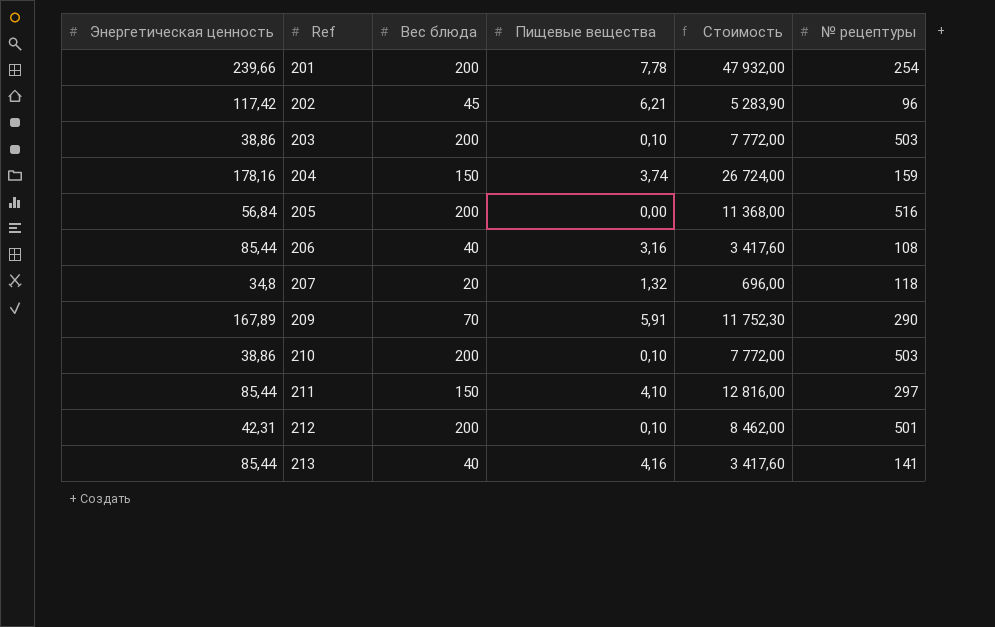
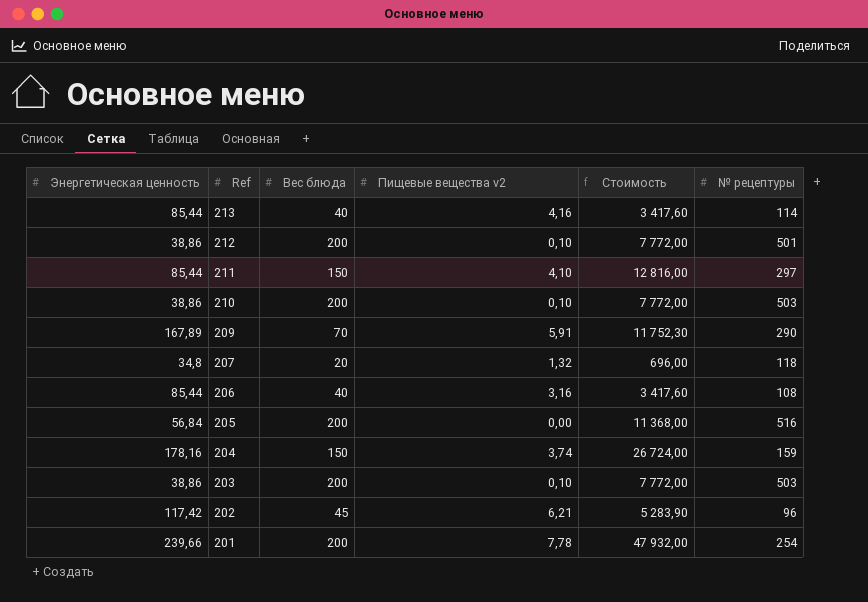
row order: Ref ascending -> Ref descending
column name: Пищевые вещества -> Пищевые вещества v2
213 | № рецептуры: 141 -> 114
212 | Энергетическая ценность: 42,31 -> 38,86
212 | Стоимость: 8 462,00 -> 7 772,00

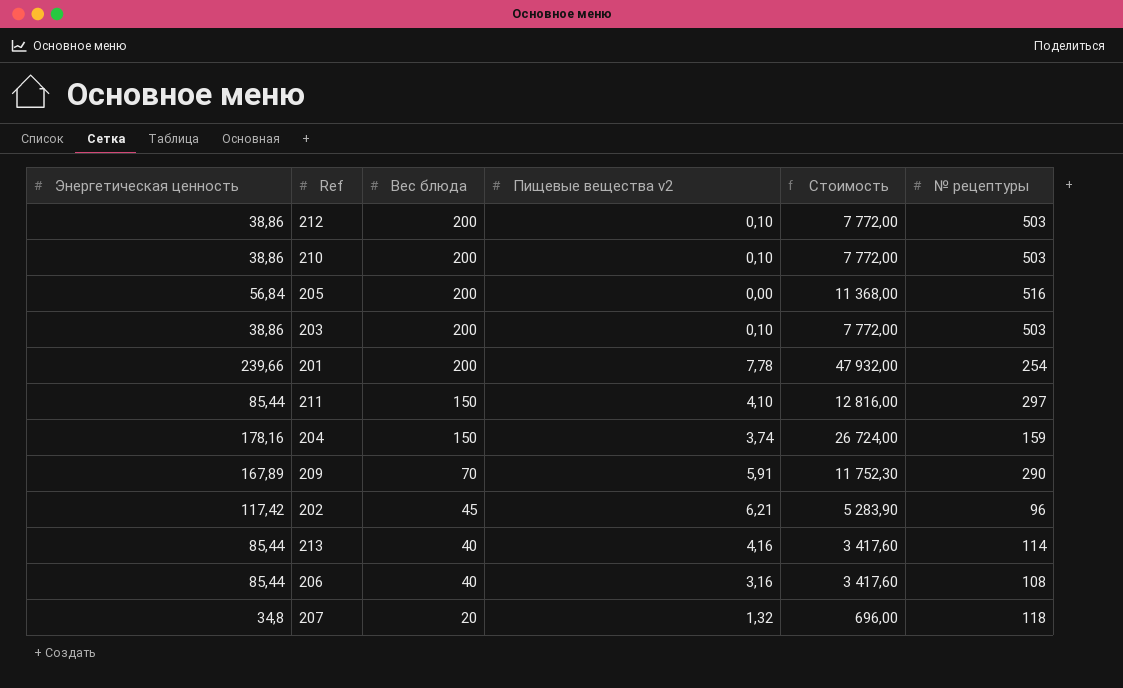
row order: Ref descending -> Вес блюда descending
212 | № рецептуры: 501 -> 503

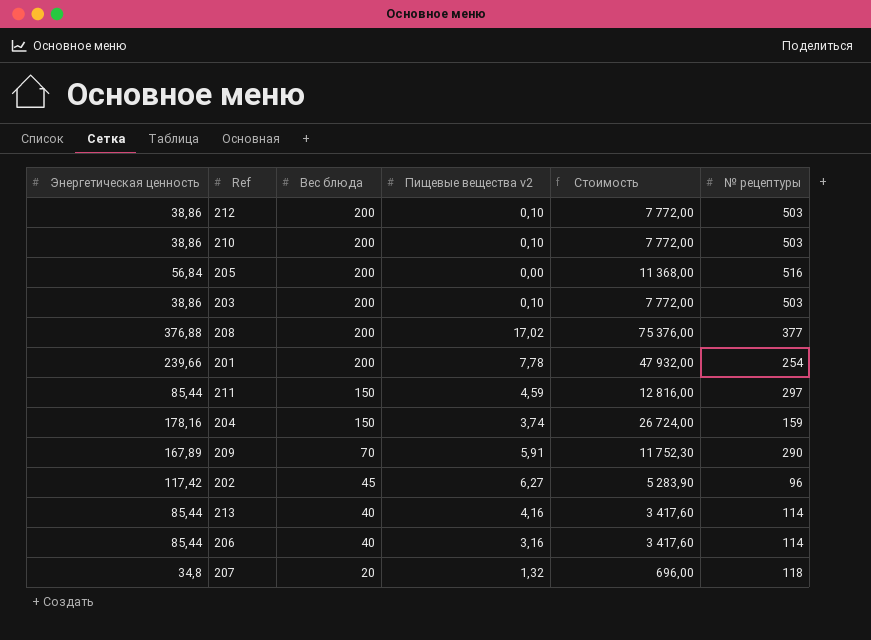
row 208: none -> 376,88 | 200 | 17,02 | 75 376,00 | 377
211 | Пищевые вещества v2: 4,10 -> 4,59
202 | Пищевые вещества v2: 6,21 -> 6,27
206 | № рецептуры: 108 -> 114

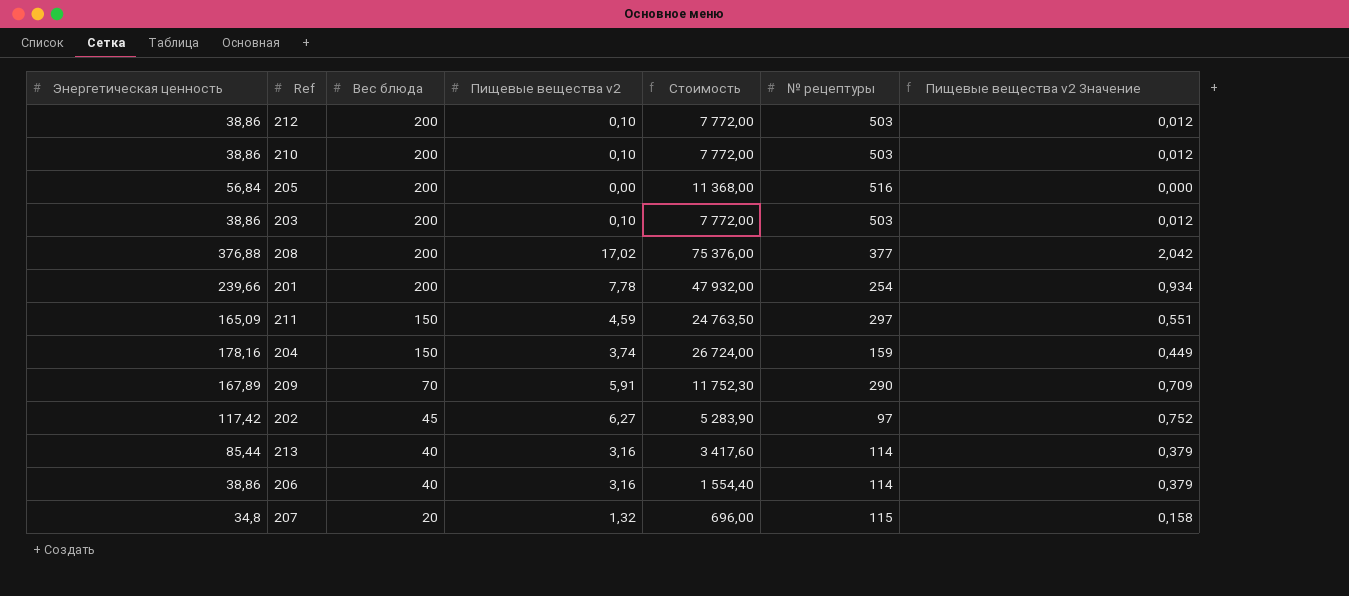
column Пищевые вещества v2 Значение | formula: none -> [Пищевые вещества v2] * 0,12
211 | Энергетическая ценность: 85,44 -> 165,09
211 | Стоимость: 12 816,00 -> 24 763,50
202 | № рецептуры: 96 -> 97
213 | Пищевые вещества v2: 4,16 -> 3,16
206 | Энергетическая ценность: 85,44 -> 38,86
206 | Стоимость: 3 417,60 -> 1 554,40
207 | № рецептуры: 118 -> 115

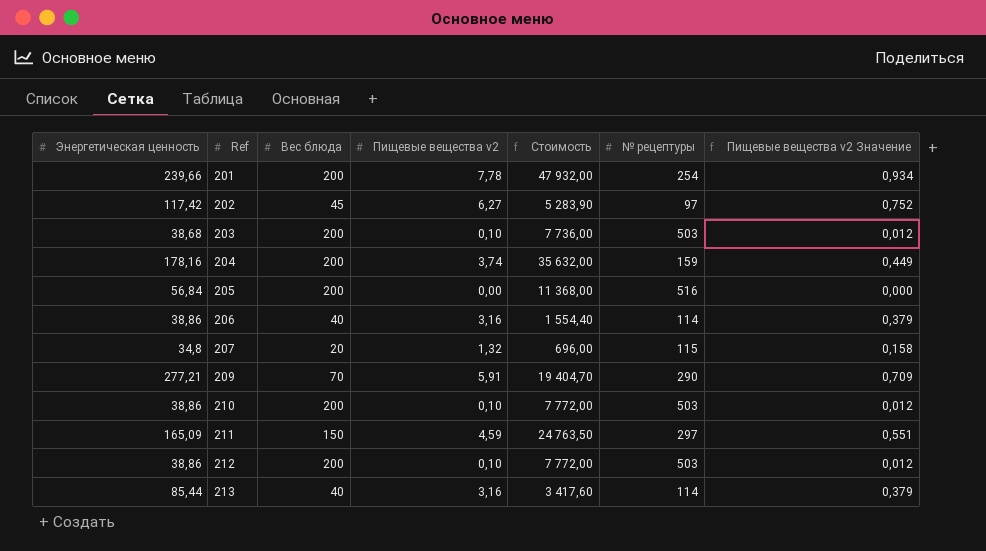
row order: Вес блюда descending -> Ref ascending
row 208: 376,88 | 200 | 17,02 | 75 376,00 | 377 | 2,042 -> none
203 | Энергетическая ценность: 38,86 -> 38,68
203 | Стоимость: 7 772,00 -> 7 736,00
204 | Вес блюда: 150 -> 200
204 | Стоимость: 26 724,00 -> 35 632,00
209 | Энергетическая ценность: 167,89 -> 277,21
209 | Стоимость: 11 752,30 -> 19 404,70

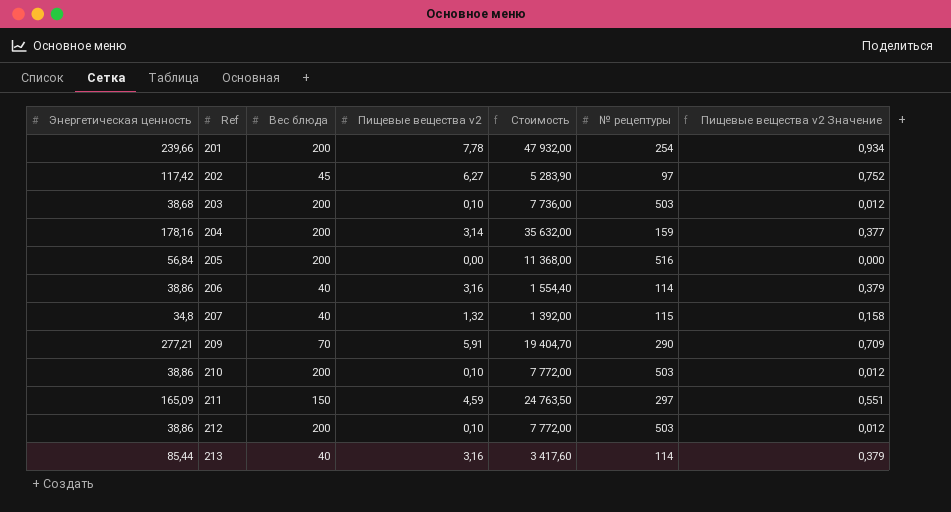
204 | Пищевые вещества v2: 3,74 -> 3,14
204 | Пищевые вещества v2 Значение: 0,449 -> 0,377
207 | Вес блюда: 20 -> 40
207 | Стоимость: 696,00 -> 1 392,00

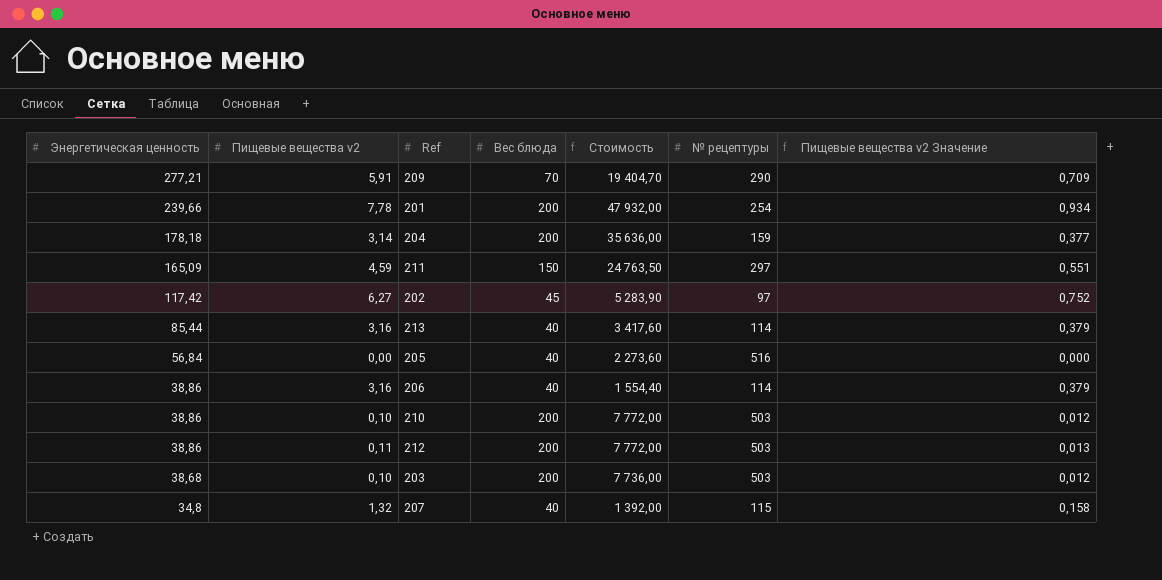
row order: Ref ascending -> Энергетическая ценность descending
column Пищевые вещества v2 | position: 4 -> 2
204 | Энергетическая ценность: 178,16 -> 178,18
204 | Стоимость: 35 632,00 -> 35 636,00
205 | Вес блюда: 200 -> 40
205 | Стоимость: 11 368,00 -> 2 273,60
212 | Пищевые вещества v2: 0,10 -> 0,11
212 | Пищевые вещества v2 Значение: 0,012 -> 0,013

